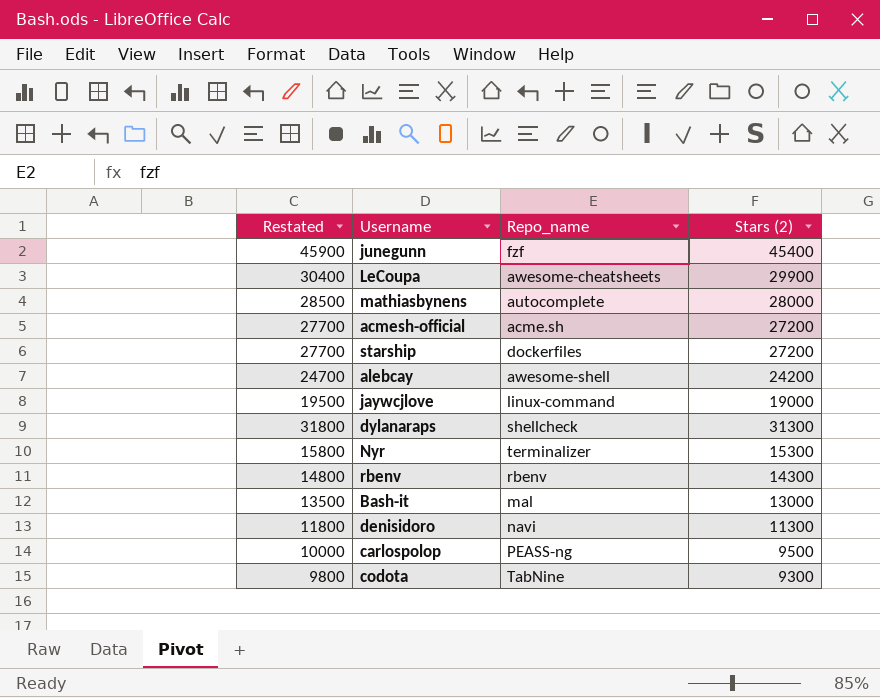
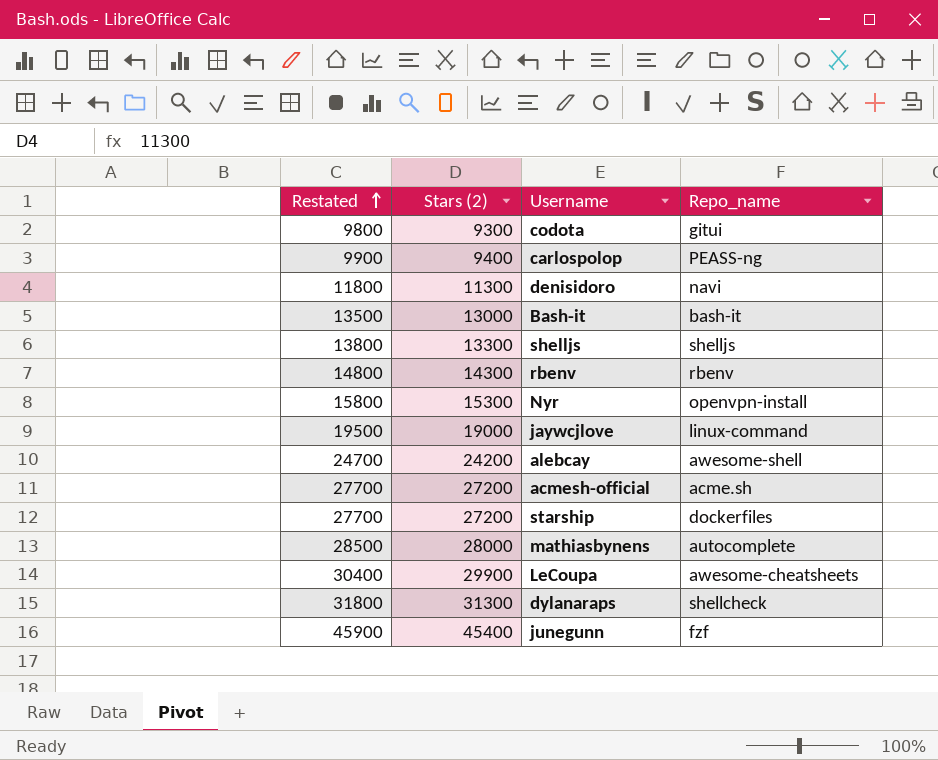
row order: none -> Restated ascending
column Stars (2) | position: 4 -> 2
codota | Repo_name: TabNine -> gitui
carlospolop | Restated: 10000 -> 9900
carlospolop | Stars (2): 9500 -> 9400
Bash-it | Repo_name: mal -> bash-it
row shelljs: none -> 13800 | 13300 | shelljs
Nyr | Repo_name: terminalizer -> openvpn-install

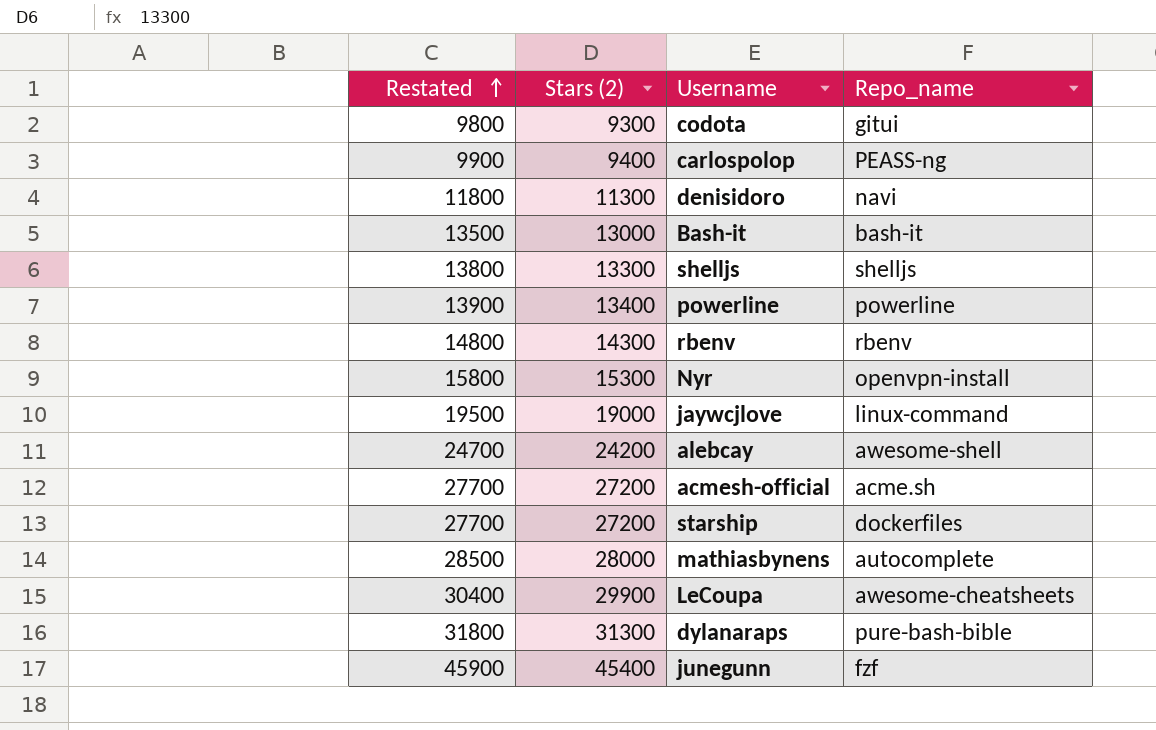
row powerline: none -> 13900 | 13400 | powerline
dylanaraps | Repo_name: shellcheck -> pure-bash-bible

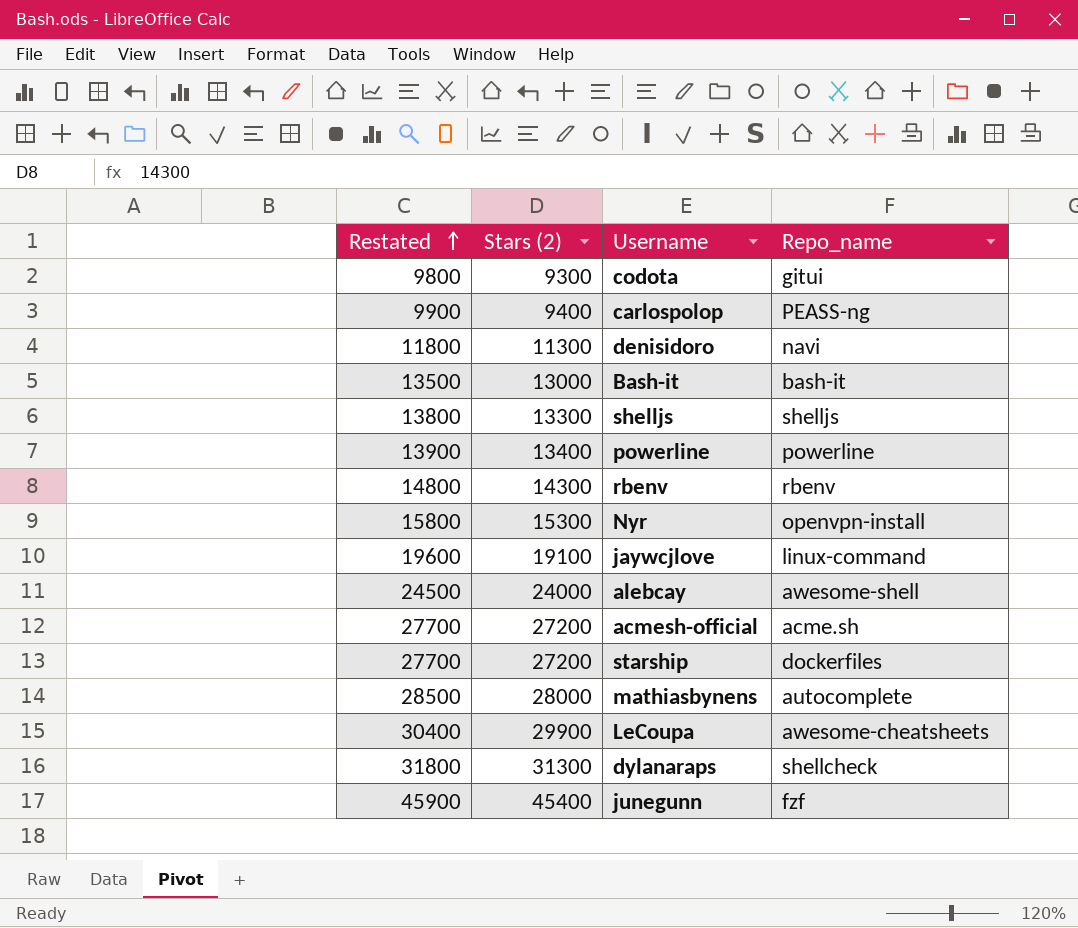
jaywcjlove | Restated: 19500 -> 19600
jaywcjlove | Stars (2): 19000 -> 19100
alebcay | Restated: 24700 -> 24500
alebcay | Stars (2): 24200 -> 24000
dylanaraps | Repo_name: pure-bash-bible -> shellcheck

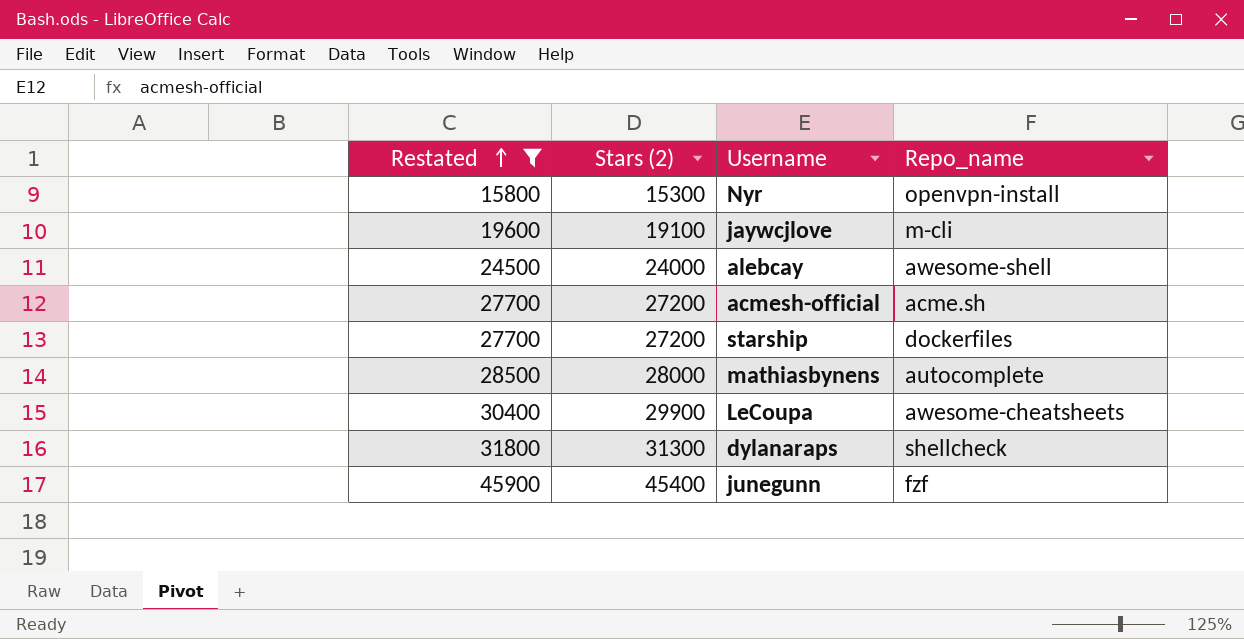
filter: none -> Restated >= 15800
jaywcjlove | Repo_name: linux-command -> m-cli

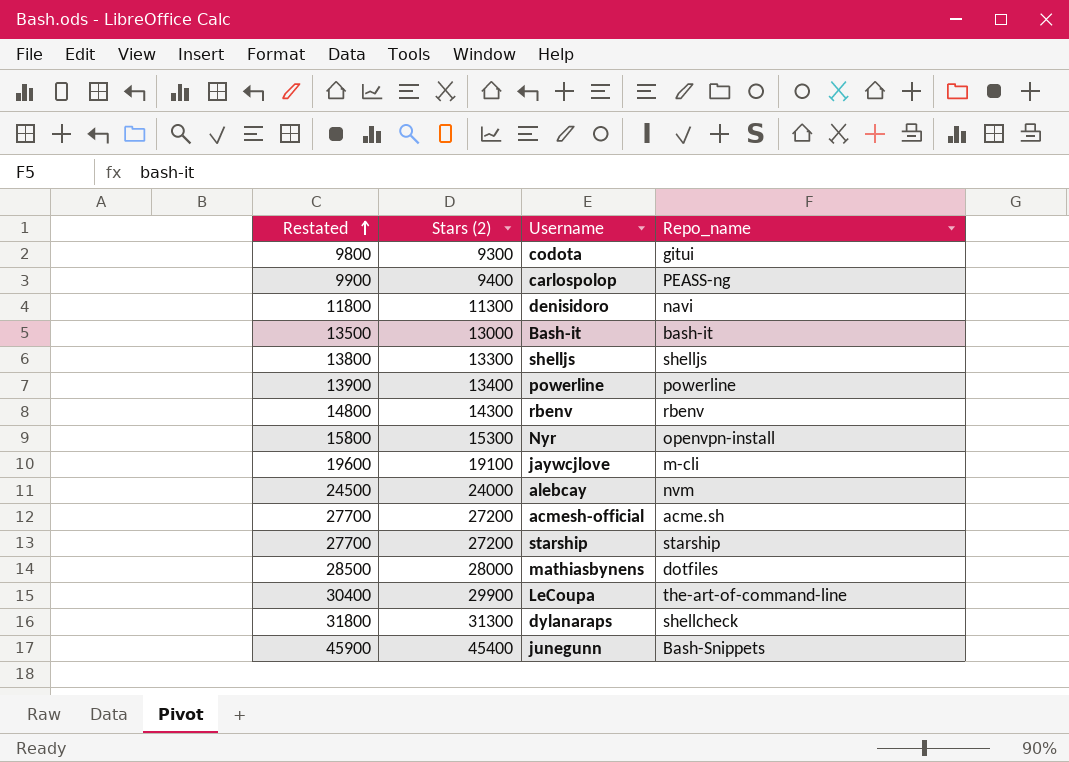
filter: Restated >= 15800 -> none
alebcay | Repo_name: awesome-shell -> nvm
starship | Repo_name: dockerfiles -> starship
mathiasbynens | Repo_name: autocomplete -> dotfiles
LeCoupa | Repo_name: awesome-cheatsheets -> the-art-of-command-line
junegunn | Repo_name: fzf -> Bash-Snippets

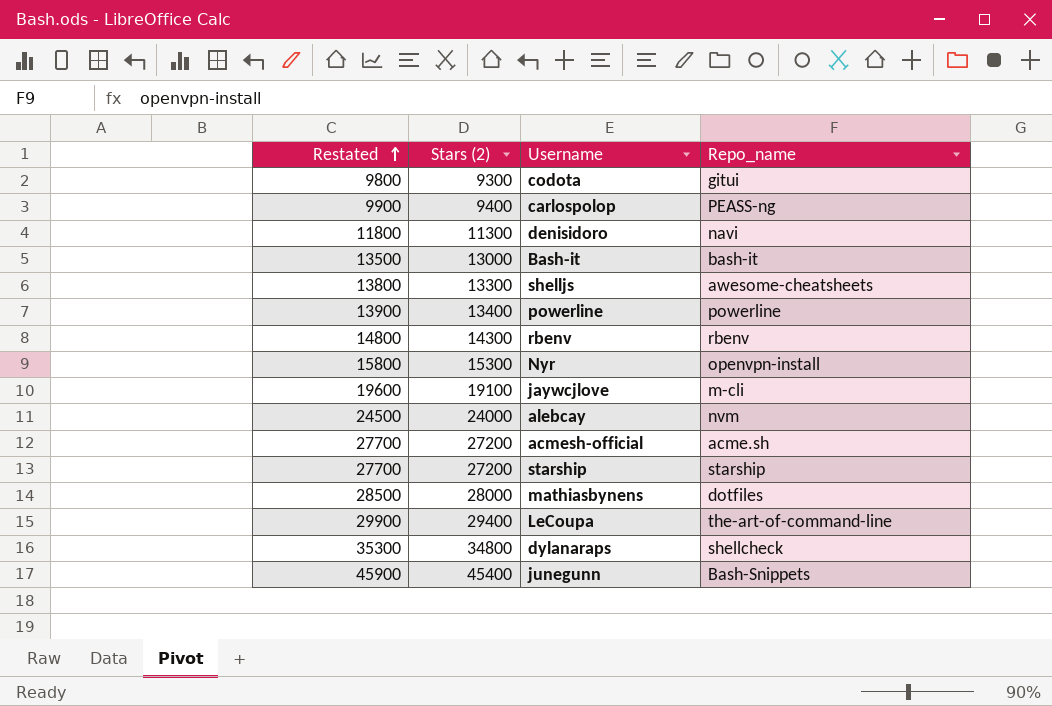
shelljs | Repo_name: shelljs -> awesome-cheatsheets
LeCoupa | Restated: 30400 -> 29900
LeCoupa | Stars (2): 29900 -> 29400
dylanaraps | Restated: 31800 -> 35300
dylanaraps | Stars (2): 31300 -> 34800

